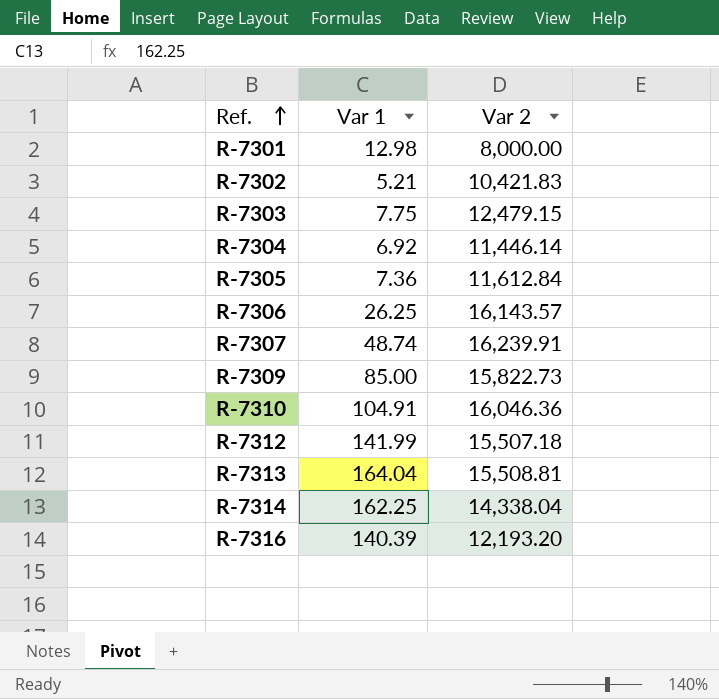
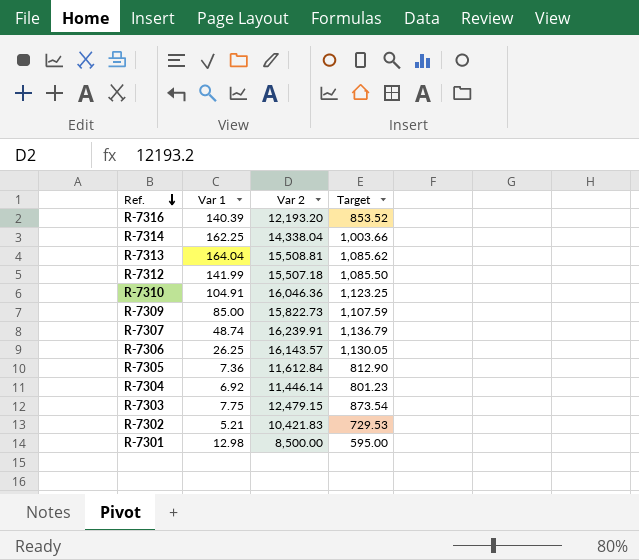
row order: Ref. ascending -> Ref. descending
column Target | formula: none -> [Var 2] * 0.07
R-7301 | Var 2: 8,000.00 -> 8,500.00

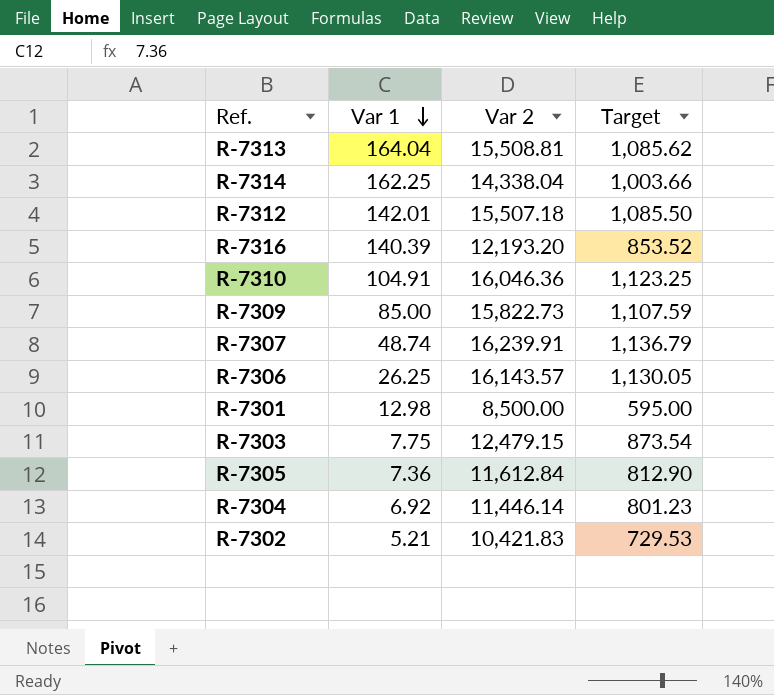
row order: Ref. descending -> Var 1 descending
R-7312 | Var 1: 141.99 -> 142.01

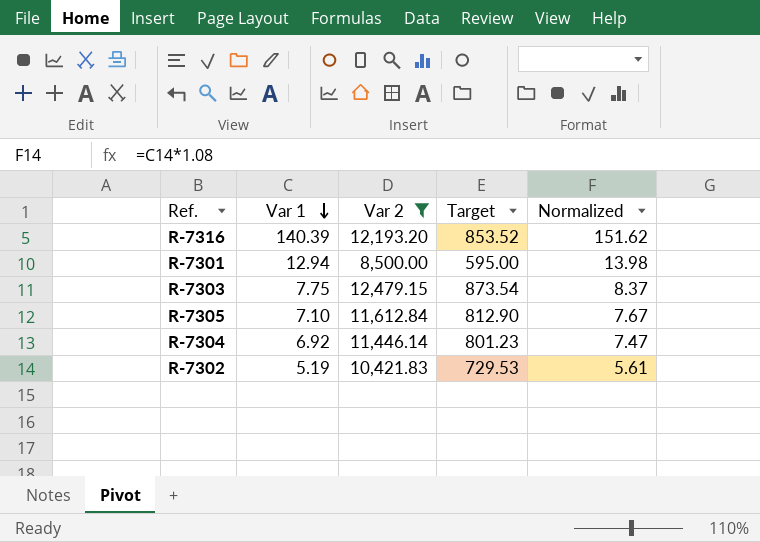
filter: none -> Var 2 <= 12,479.15
column Normalized | formula: none -> [Var 1] * 1.08
R-7301 | Var 1: 12.98 -> 12.94
R-7305 | Var 1: 7.36 -> 7.10
R-7302 | Var 1: 5.21 -> 5.19

